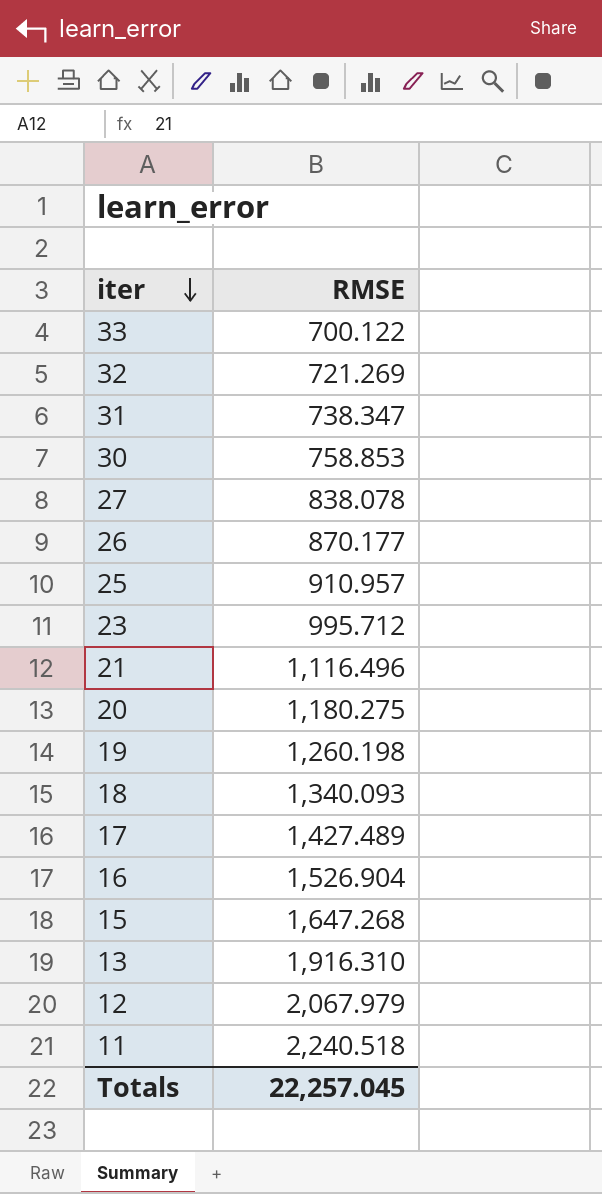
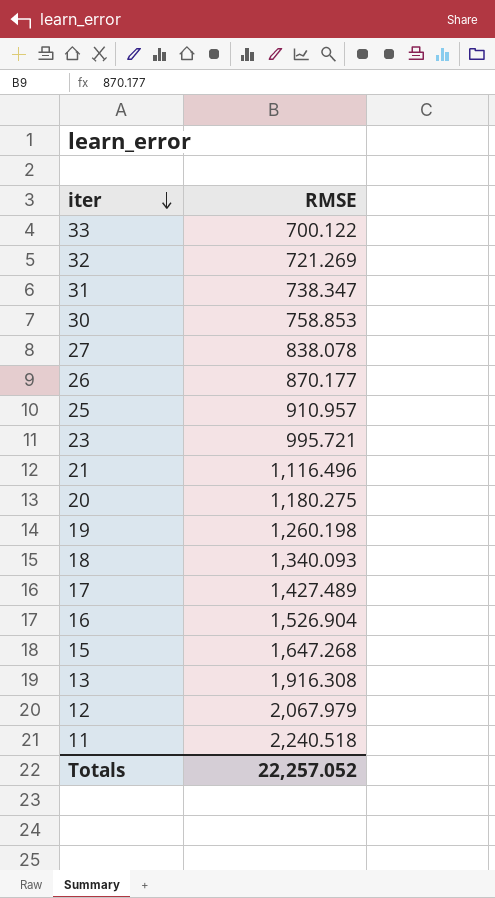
23 | RMSE: 995.712 -> 995.721
13 | RMSE: 1,916.310 -> 1,916.308
Totals | RMSE: 22,257.045 -> 22,257.052

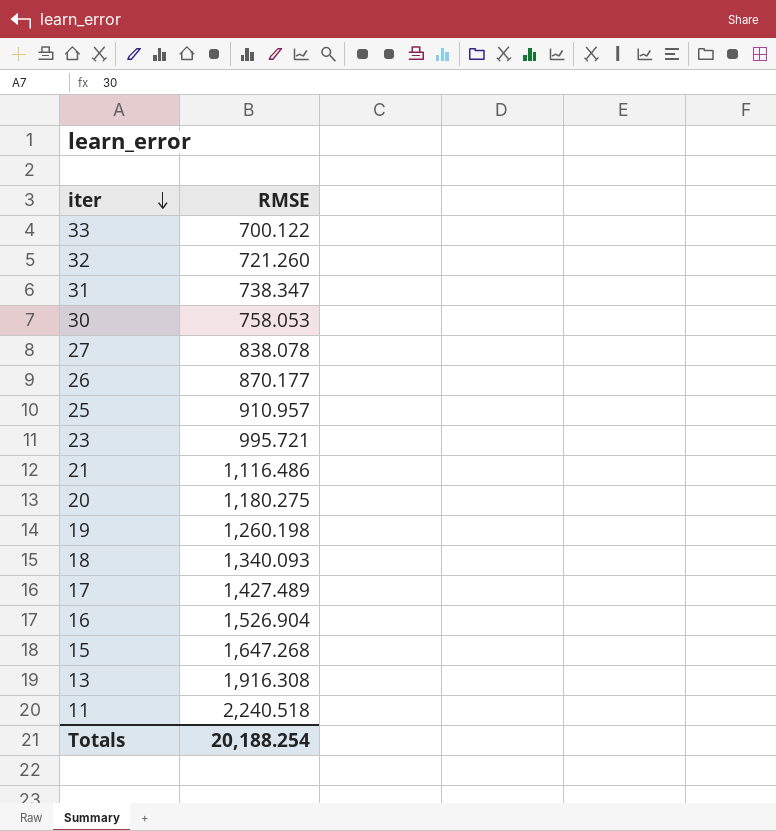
row 12: 2,067.979 -> none
32 | RMSE: 721.269 -> 721.260
30 | RMSE: 758.853 -> 758.053
21 | RMSE: 1,116.496 -> 1,116.486
Totals | RMSE: 22,257.052 -> 20,188.254

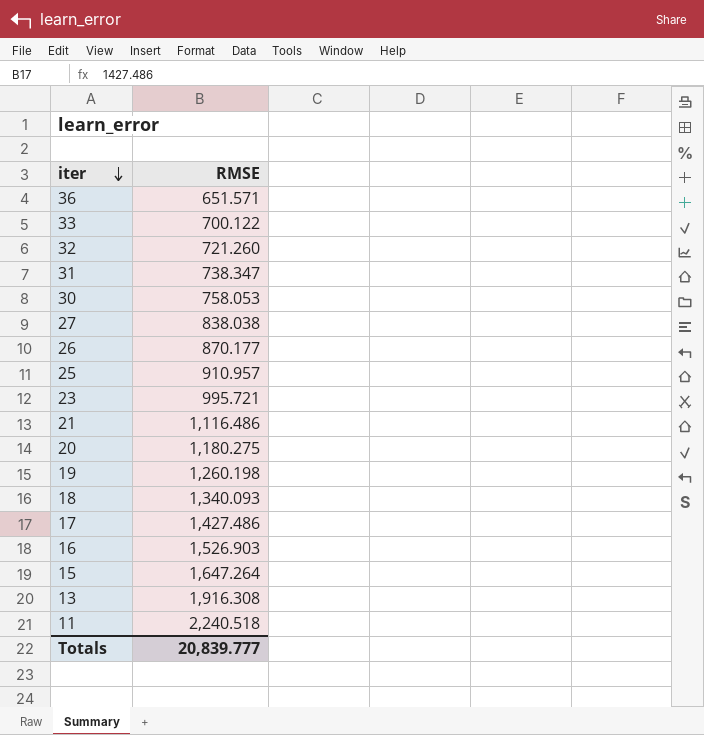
row 36: none -> 651.571
27 | RMSE: 838.078 -> 838.038
17 | RMSE: 1,427.489 -> 1,427.486
16 | RMSE: 1,526.904 -> 1,526.903
15 | RMSE: 1,647.268 -> 1,647.264
Totals | RMSE: 20,188.254 -> 20,839.777

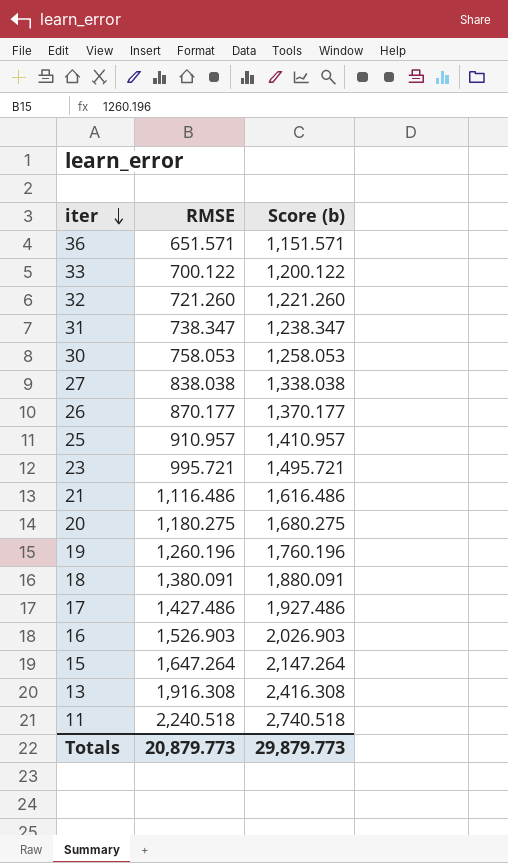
column Score (b) | formula: none -> [RMSE] + 500
19 | RMSE: 1,260.198 -> 1,260.196
18 | RMSE: 1,340.093 -> 1,380.091
Totals | RMSE: 20,839.777 -> 20,879.773

